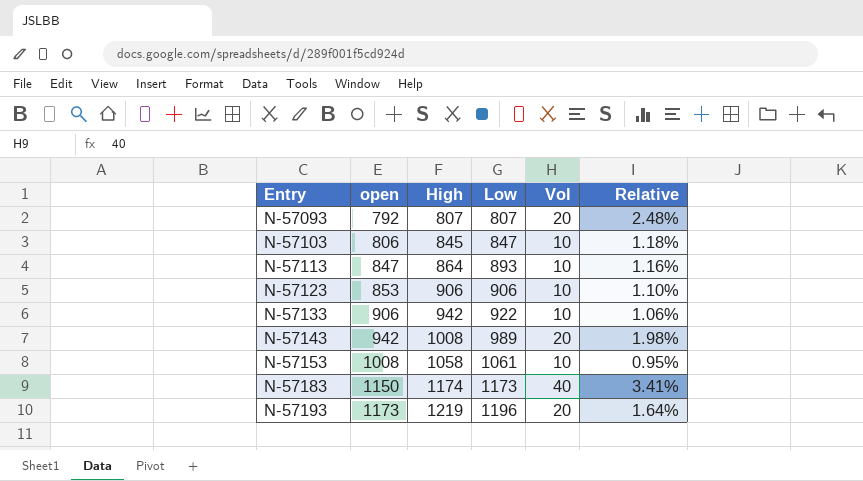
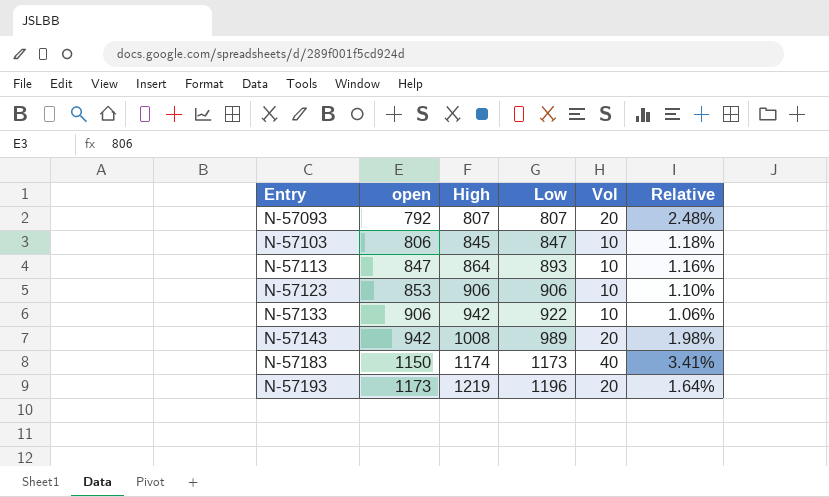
row N-57153: 1008 | 1058 | 1061 | 10 | 0.95% -> none

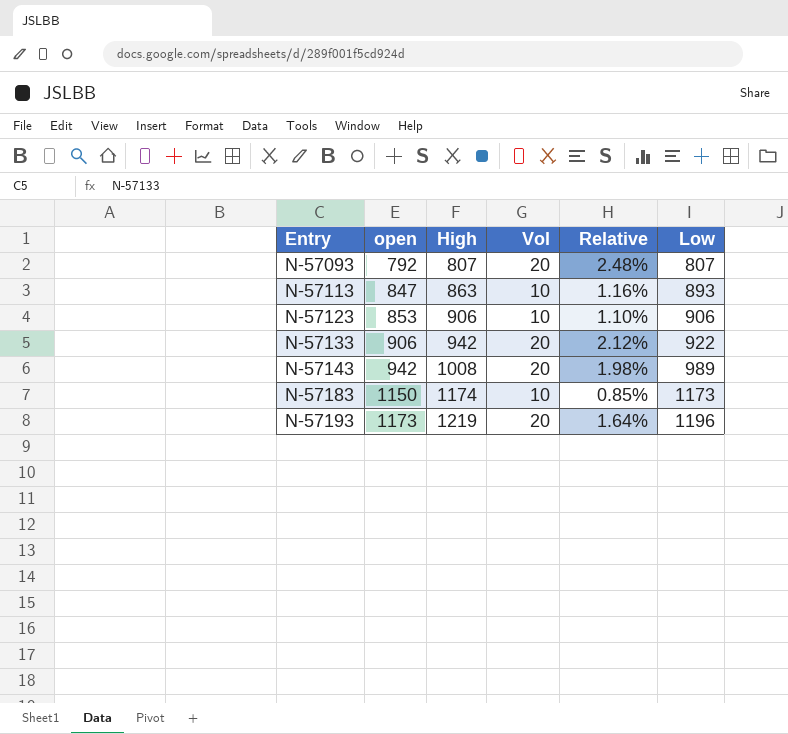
column Low | position: 4 -> 6
row N-57103: 806 | 845 | 847 | 10 | 1.18% -> none
N-57113 | High: 864 -> 863
N-57133 | Vol: 10 -> 20
N-57133 | Relative: 1.06% -> 2.12%
N-57183 | Vol: 40 -> 10
N-57183 | Relative: 3.41% -> 0.85%

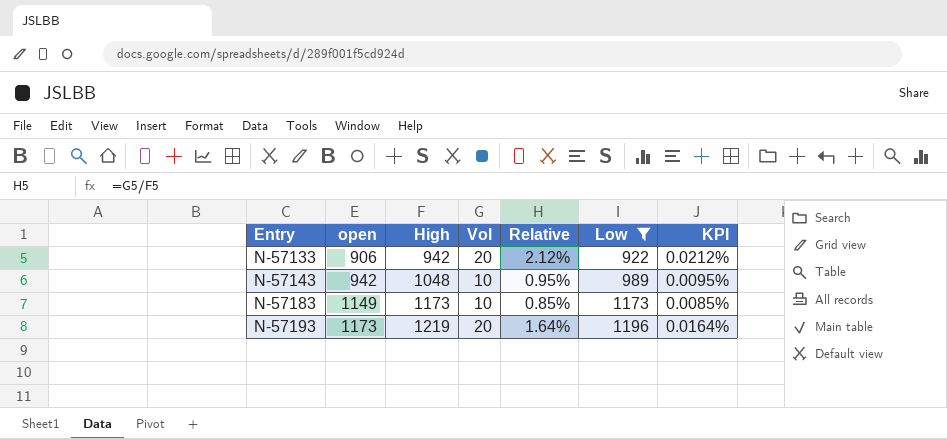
filter: none -> Low >= 922
column KPI | formula: none -> [Relative] * 0.01
N-57143 | High: 1008 -> 1048
N-57143 | Vol: 20 -> 10
N-57143 | Relative: 1.98% -> 0.95%
N-57183 | open: 1150 -> 1149
N-57183 | High: 1174 -> 1173

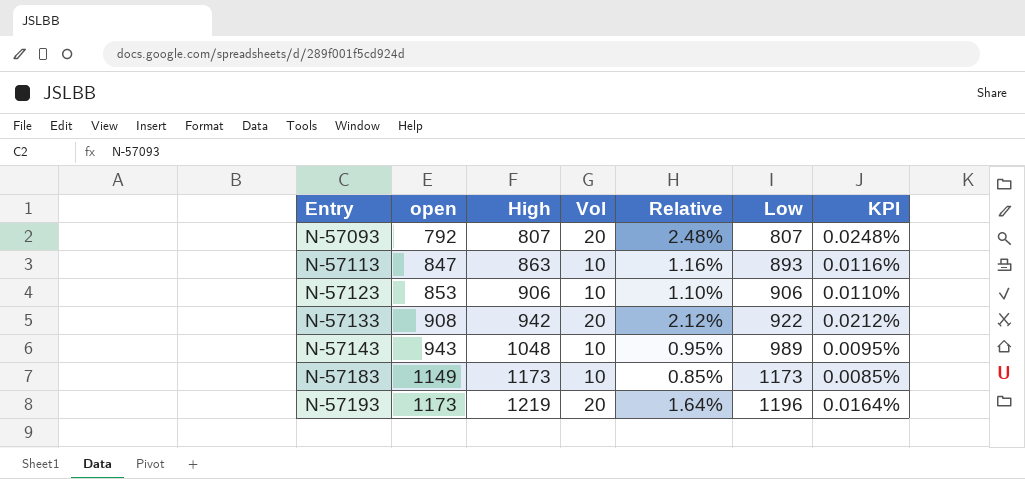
filter: Low >= 922 -> none
N-57133 | open: 906 -> 908
N-57143 | open: 942 -> 943

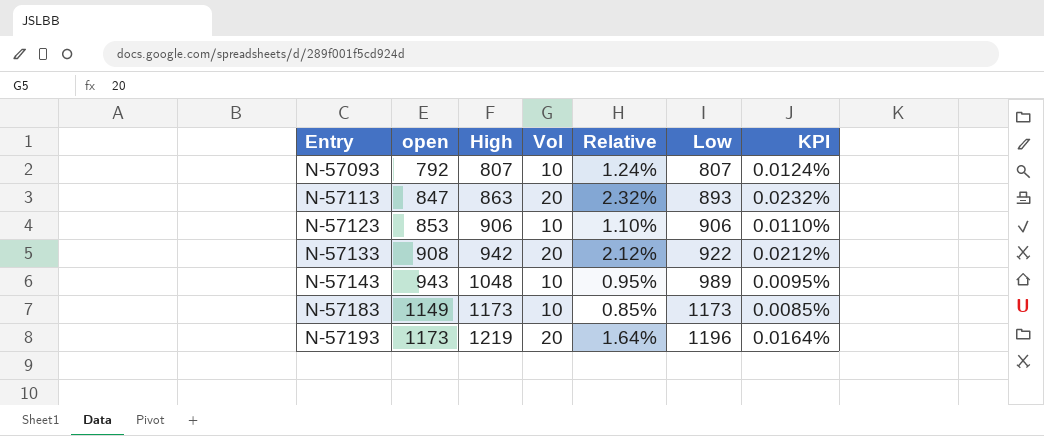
N-57093 | Vol: 20 -> 10
N-57093 | Relative: 2.48% -> 1.24%
N-57093 | KPI: 0.0248% -> 0.0124%
N-57113 | Vol: 10 -> 20
N-57113 | Relative: 1.16% -> 2.32%
N-57113 | KPI: 0.0116% -> 0.0232%

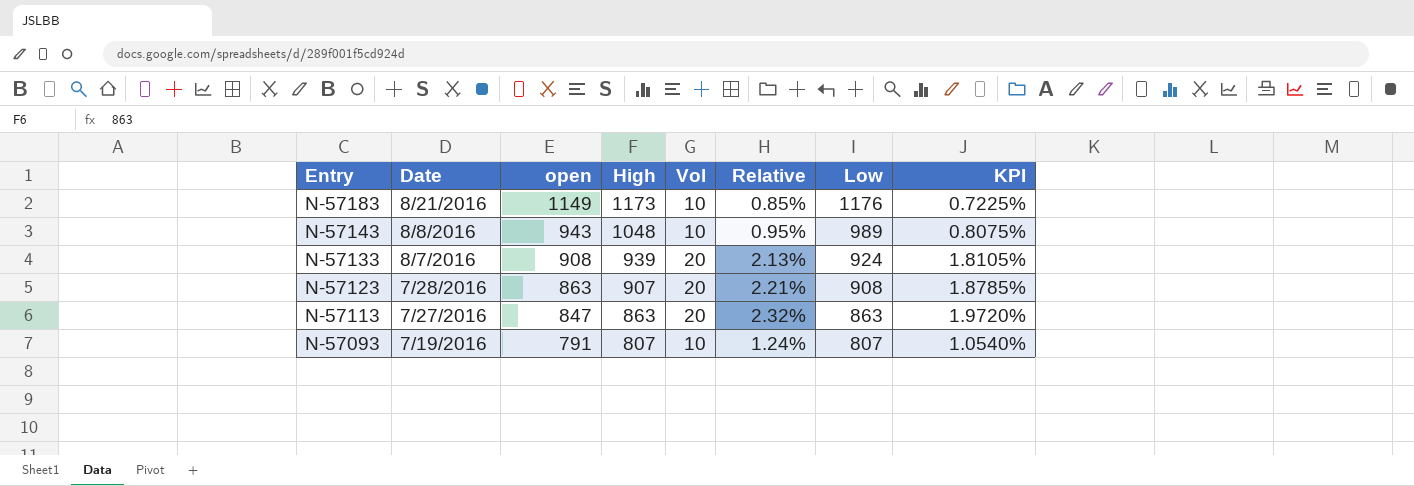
row order: Entry ascending -> Entry descending
column Date | position: none -> 2
column KPI | formula: [Relative] * 0.01 -> [Relative] * 0.85
row N-57193: 1173 | 1219 | 20 | 1.64% | 1196 | 0.0164% -> none
N-57183 | Low: 1173 -> 1176
N-57133 | High: 942 -> 939
N-57133 | Relative: 2.12% -> 2.13%
N-57133 | Low: 922 -> 924
N-57123 | open: 853 -> 863
N-57123 | High: 906 -> 907
N-57123 | Vol: 10 -> 20
N-57123 | Relative: 1.10% -> 2.21%
N-57123 | Low: 906 -> 908
N-57113 | Low: 893 -> 863
N-57093 | open: 792 -> 791

